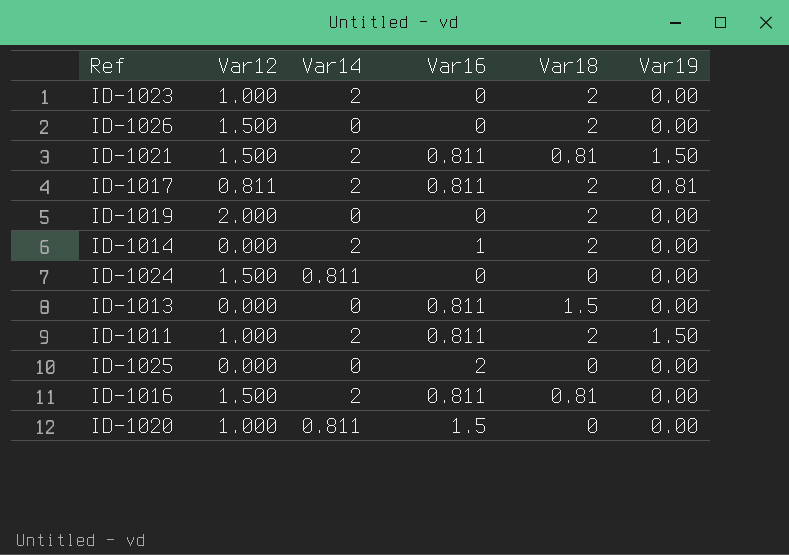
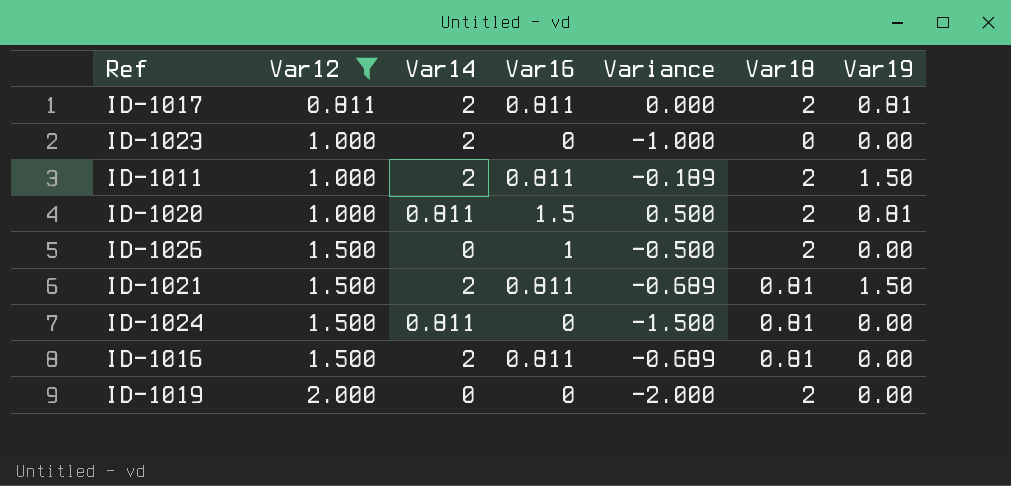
filter: none -> Var12 != 0.000
row order: none -> Var12 ascending
column Variance | formula: none -> [Var16] - [Var12]
ID-1023 | Var18: 2 -> 0
ID-1020 | Var18: 0 -> 2
ID-1020 | Var19: 0.00 -> 0.81
ID-1026 | Var16: 0 -> 1
ID-1024 | Var18: 0 -> 0.81

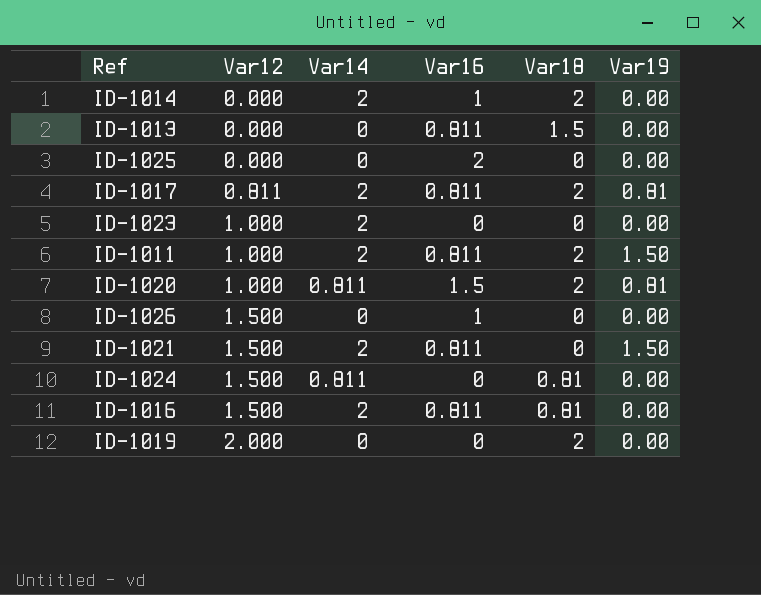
filter: Var12 != 0.000 -> none
column Variance | formula: [Var16] - [Var12] -> none
ID-1026 | Var18: 2 -> 0
ID-1021 | Var18: 0.81 -> 0

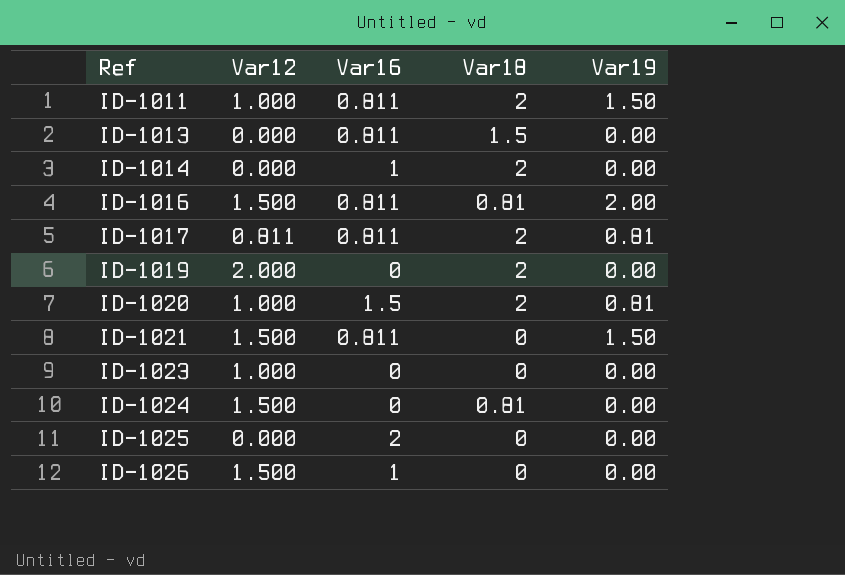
row order: Var12 ascending -> Ref ascending
column Var14 | position: 3 -> none
ID-1016 | Var19: 0.00 -> 2.00

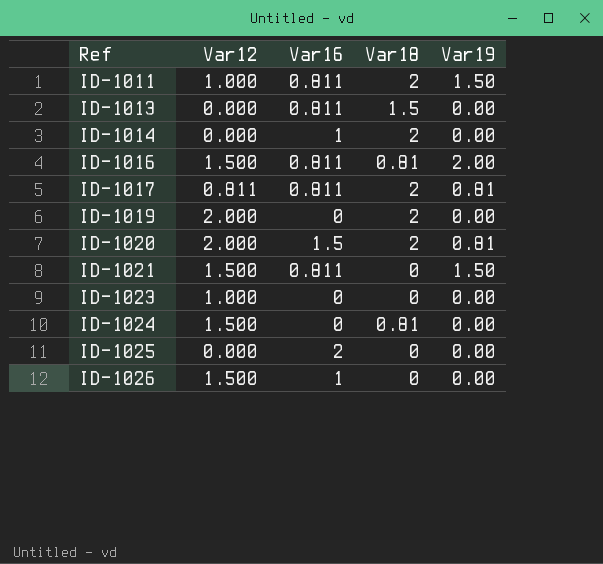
ID-1020 | Var12: 1.000 -> 2.000

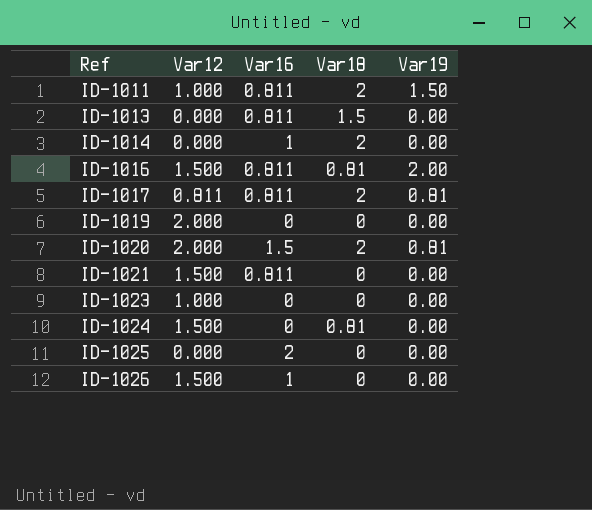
ID-1019 | Var18: 2 -> 0
ID-1021 | Var19: 1.50 -> 0.00

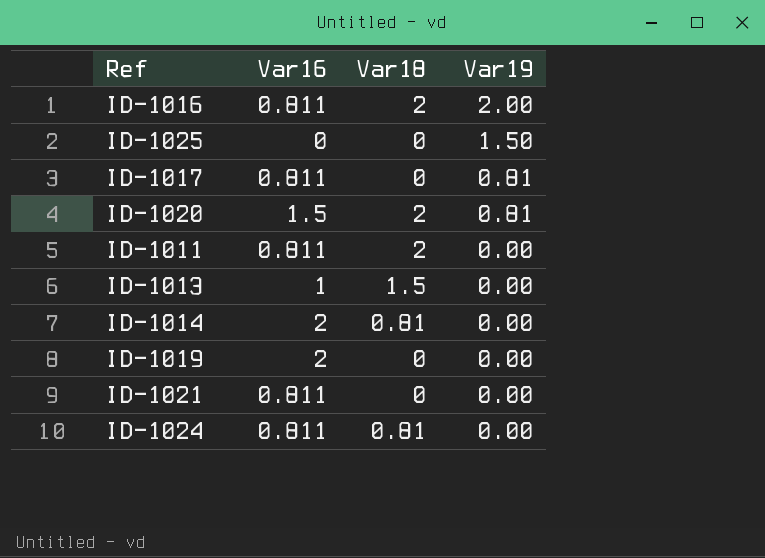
row order: Ref ascending -> Var19 descending
column Var12 | position: 2 -> none
row ID-1023: 1.000 | 0 | 0 | 0.00 -> none
row ID-1026: 1.500 | 1 | 0 | 0.00 -> none
ID-1016 | Var18: 0.81 -> 2
ID-1025 | Var16: 2 -> 0
ID-1025 | Var19: 0.00 -> 1.50
ID-1017 | Var18: 2 -> 0
ID-1011 | Var19: 1.50 -> 0.00
ID-1013 | Var16: 0.811 -> 1
ID-1014 | Var16: 1 -> 2
ID-1014 | Var18: 2 -> 0.81
ID-1019 | Var16: 0 -> 2
ID-1024 | Var16: 0 -> 0.811

